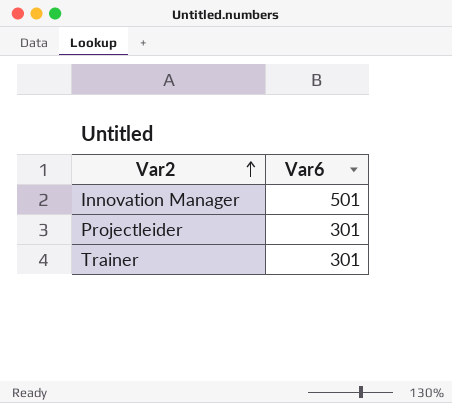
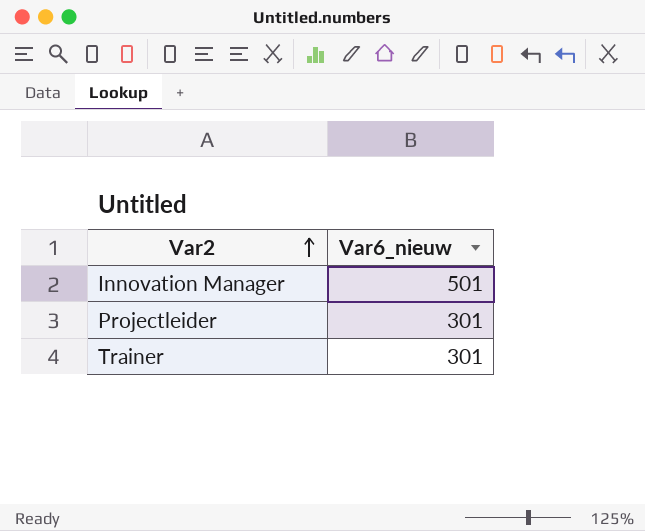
column name: Var6 -> Var6_nieuw

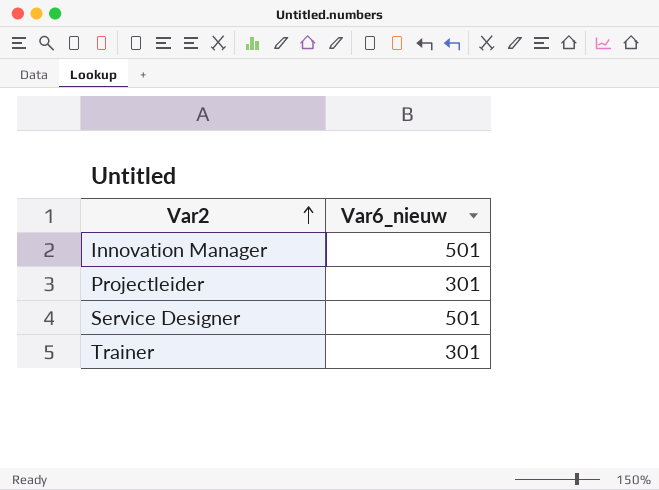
row Service Designer: none -> 501

